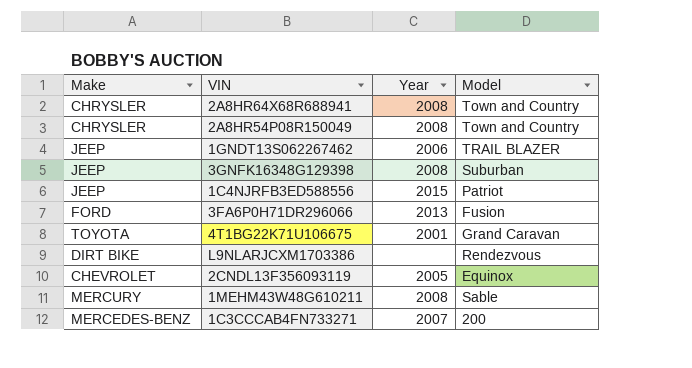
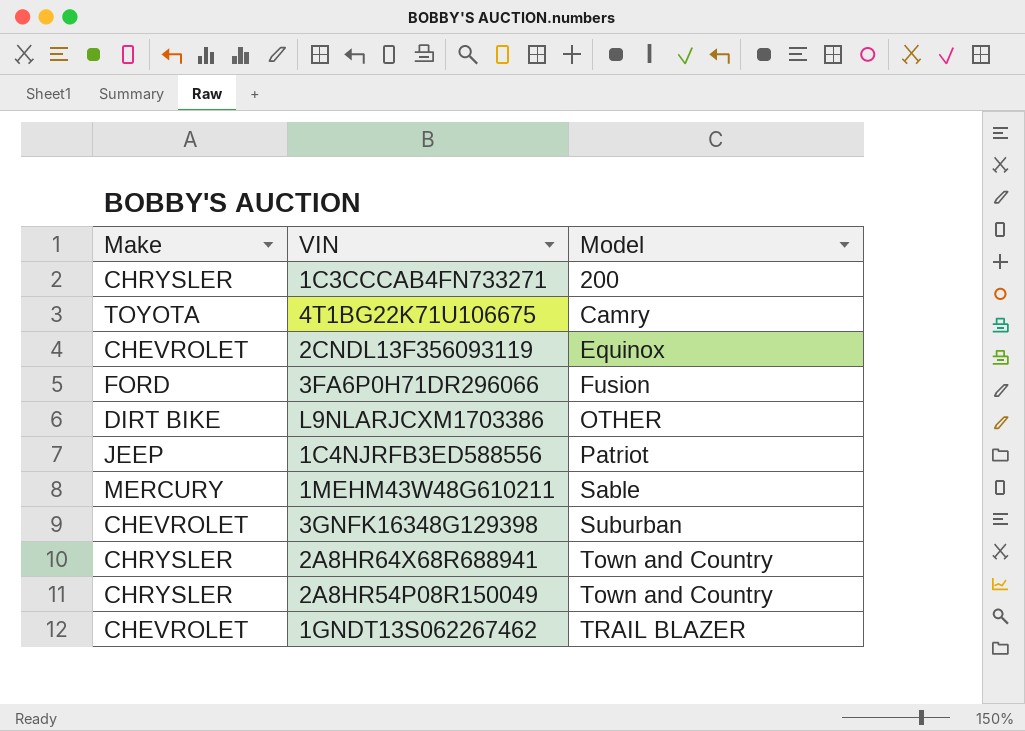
row order: none -> Model ascending
column Year | position: 3 -> none
1C3CCCAB4FN733271 | Make: MERCEDES-BENZ -> CHRYSLER
4T1BG22K71U106675 | Model: Grand Caravan -> Camry
L9NLARJCXM1703386 | Model: Rendezvous -> OTHER
3GNFK16348G129398 | Make: JEEP -> CHEVROLET
1GNDT13S062267462 | Make: JEEP -> CHEVROLET

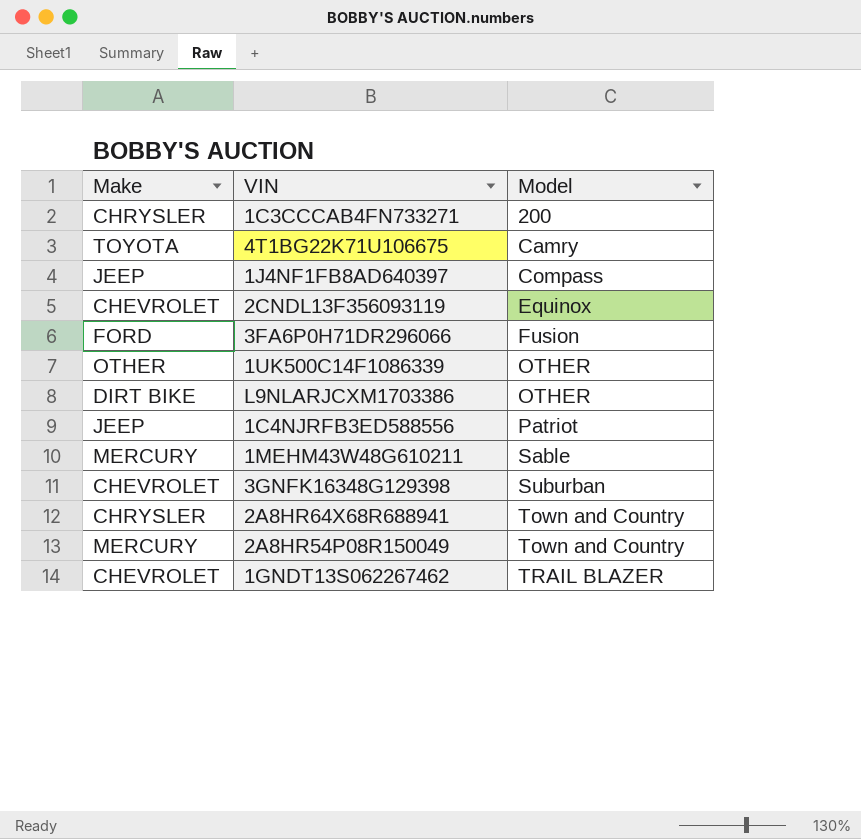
row 1J4NF1FB8AD640397: none -> JEEP | Compass
row 1UK500C14F1086339: none -> OTHER | OTHER
2A8HR54P08R150049 | Make: CHRYSLER -> MERCURY

